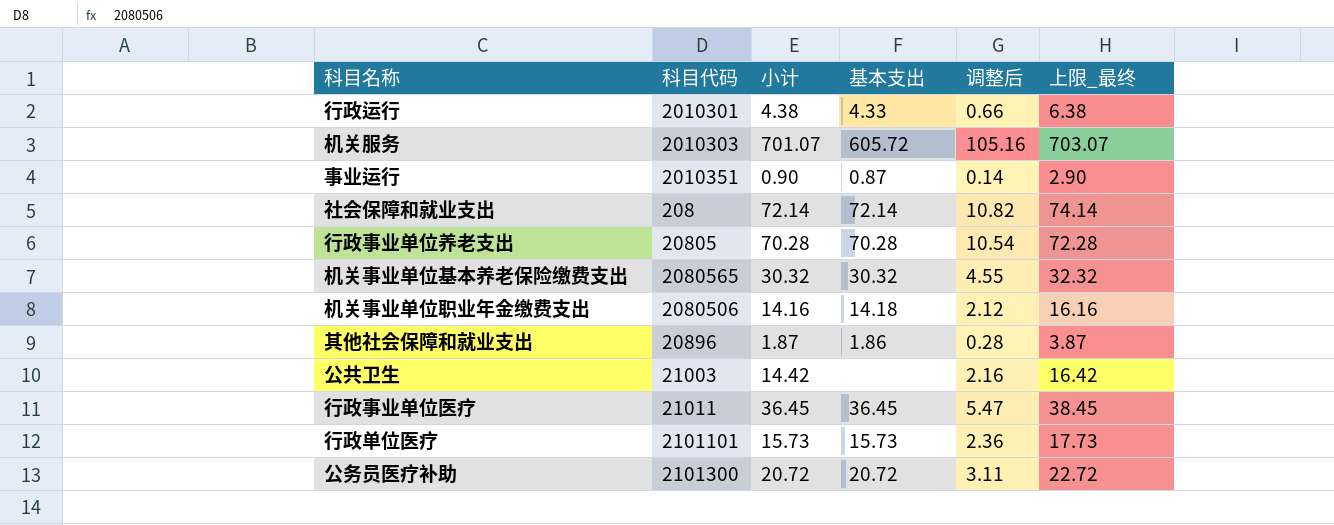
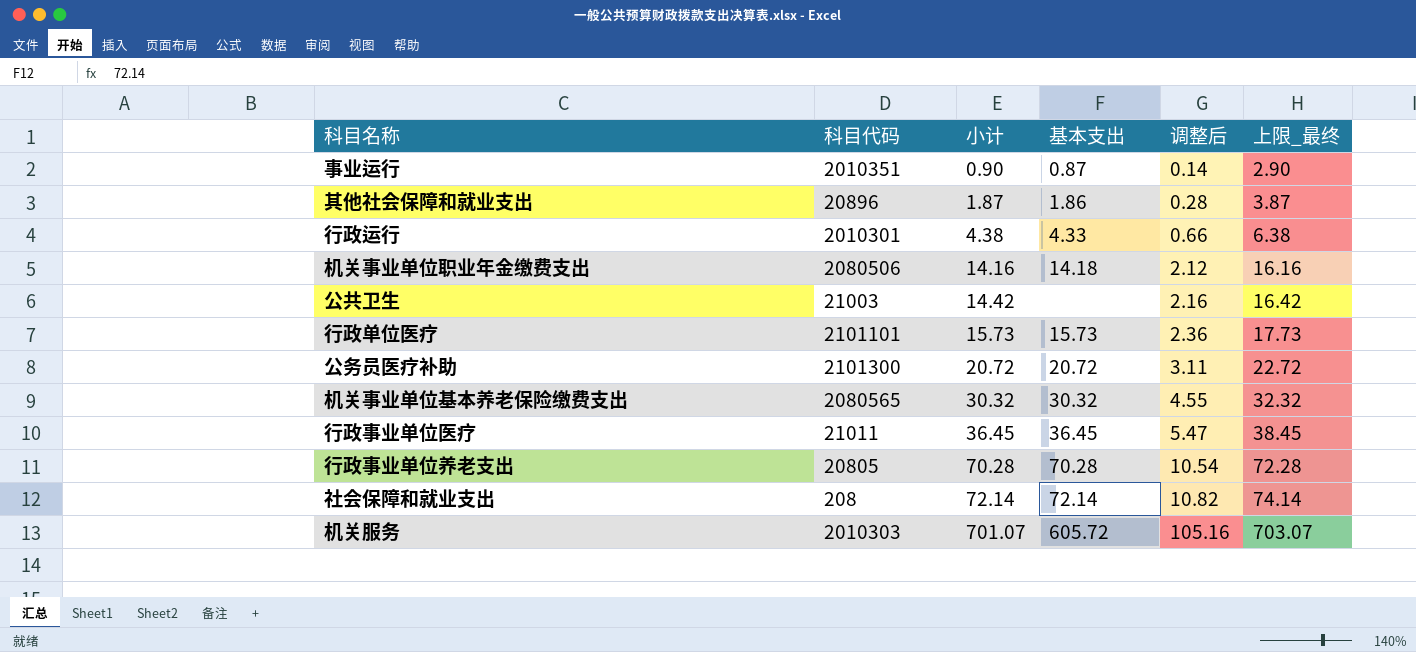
row order: none -> 小计 ascending

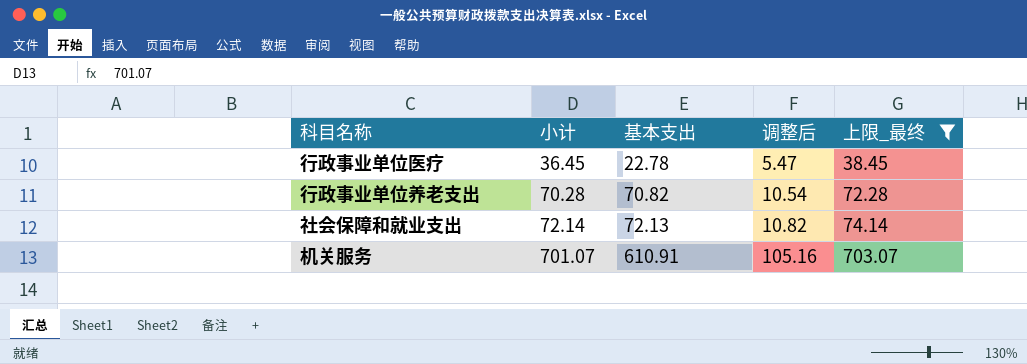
filter: none -> 上限_最终 >= 38.45
column 科目代码 | position: 2 -> none
行政事业单位医疗 | 基本支出: 36.45 -> 22.78
行政事业单位养老支出 | 基本支出: 70.28 -> 70.82
社会保障和就业支出 | 基本支出: 72.14 -> 72.13
机关服务 | 基本支出: 605.72 -> 610.91

